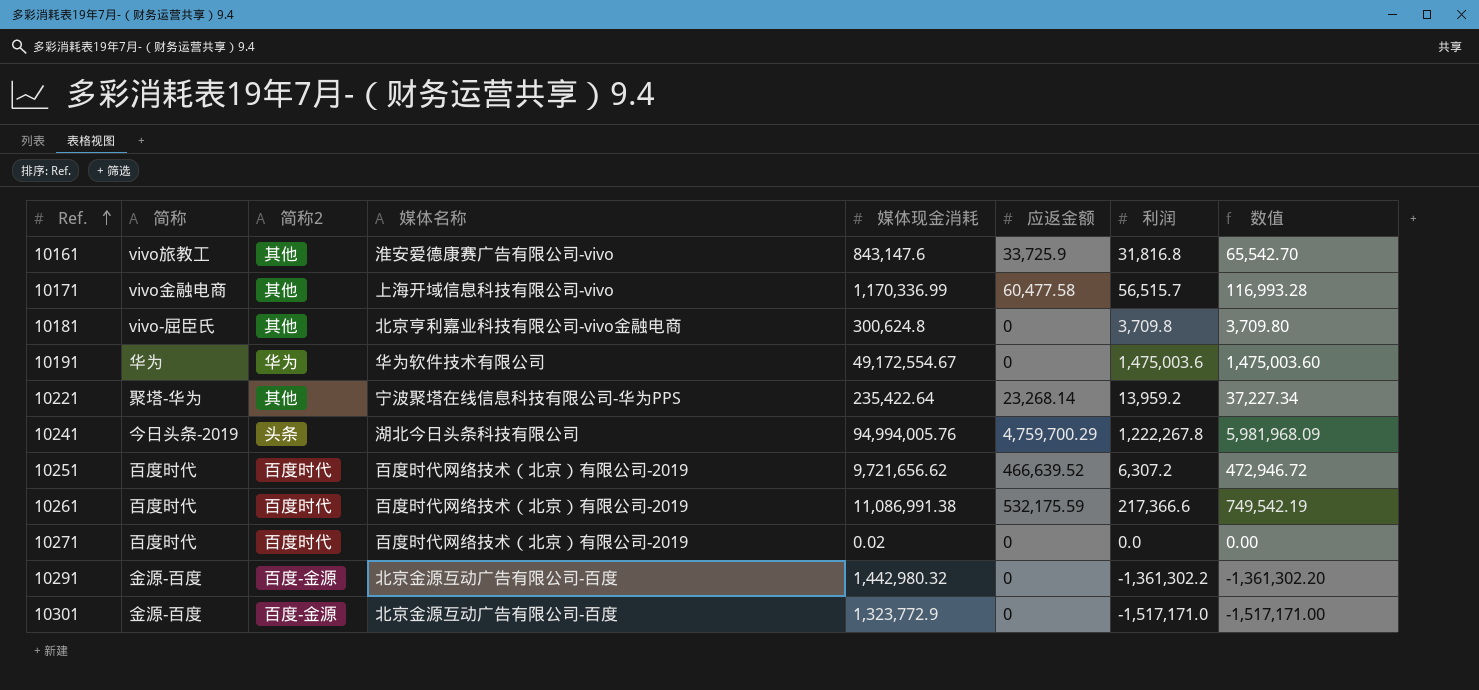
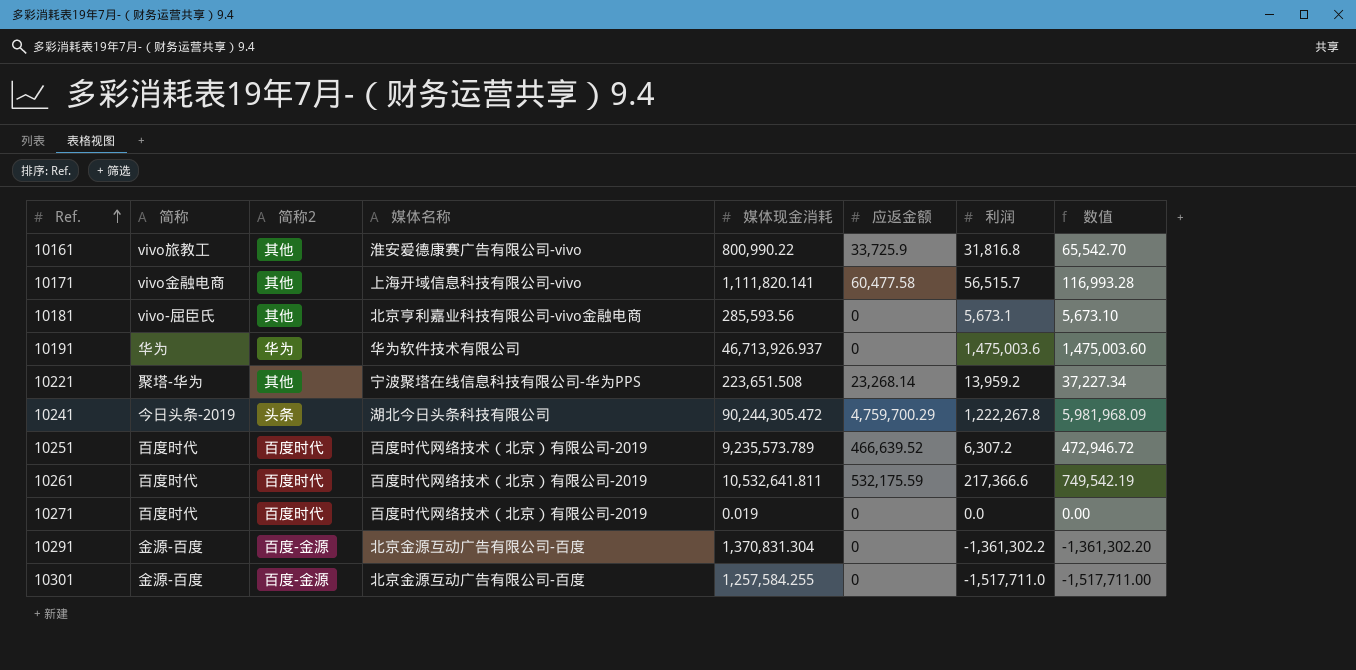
10161 | 媒体现金消耗: 843,147.6 -> 800,990.22
10171 | 媒体现金消耗: 1,170,336.99 -> 1,111,820.141
10181 | 媒体现金消耗: 300,624.8 -> 285,593.56
10181 | 利润: 3,709.8 -> 5,673.1
10181 | 数值: 3,709.80 -> 5,673.10
10191 | 媒体现金消耗: 49,172,554.67 -> 46,713,926.937
10221 | 媒体现金消耗: 235,422.64 -> 223,651.508
10241 | 媒体现金消耗: 94,994,005.76 -> 90,244,305.472
10251 | 媒体现金消耗: 9,721,656.62 -> 9,235,573.789
10261 | 媒体现金消耗: 11,086,991.38 -> 10,532,641.811
10271 | 媒体现金消耗: 0.02 -> 0.019
10291 | 媒体现金消耗: 1,442,980.32 -> 1,370,831.304
10301 | 媒体现金消耗: 1,323,772.9 -> 1,257,584.255
10301 | 利润: -1,517,171.0 -> -1,517,711.0
10301 | 数值: -1,517,171.00 -> -1,517,711.00

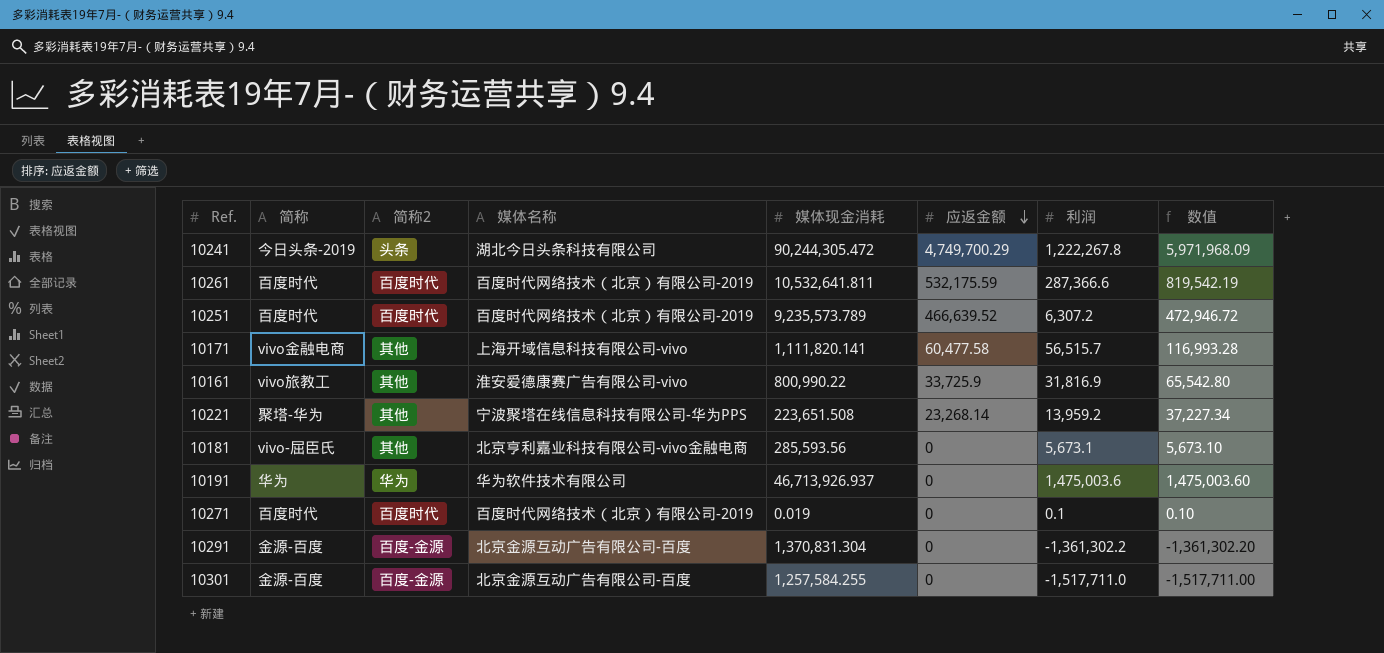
row order: Ref. ascending -> 应返金额 descending
10241 | 应返金额: 4,759,700.29 -> 4,749,700.29
10241 | 数值: 5,981,968.09 -> 5,971,968.09
10261 | 利润: 217,366.6 -> 287,366.6
10261 | 数值: 749,542.19 -> 819,542.19
10161 | 利润: 31,816.8 -> 31,816.9
10161 | 数值: 65,542.70 -> 65,542.80
10271 | 利润: 0.0 -> 0.1
10271 | 数值: 0.00 -> 0.10

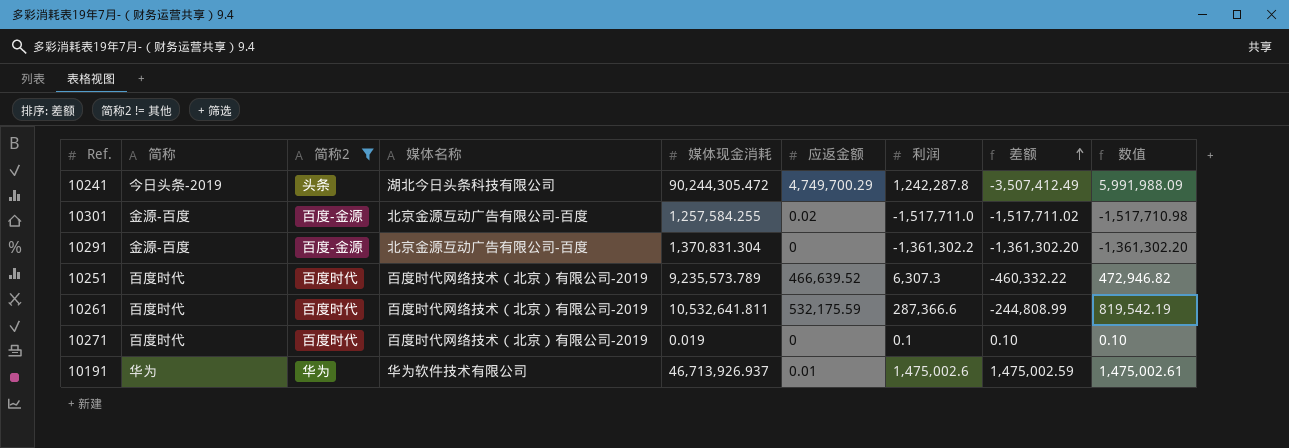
filter: none -> 简称2 != 其他
row order: 应返金额 descending -> 差额 ascending
column 差额 | formula: none -> [利润] - [应返金额]
10241 | 利润: 1,222,267.8 -> 1,242,287.8
10241 | 数值: 5,971,968.09 -> 5,991,988.09
10301 | 应返金额: 0 -> 0.02
10301 | 数值: -1,517,711.00 -> -1,517,710.98
10251 | 利润: 6,307.2 -> 6,307.3
10251 | 数值: 472,946.72 -> 472,946.82
10191 | 应返金额: 0 -> 0.01
10191 | 利润: 1,475,003.6 -> 1,475,002.6
10191 | 数值: 1,475,003.60 -> 1,475,002.61

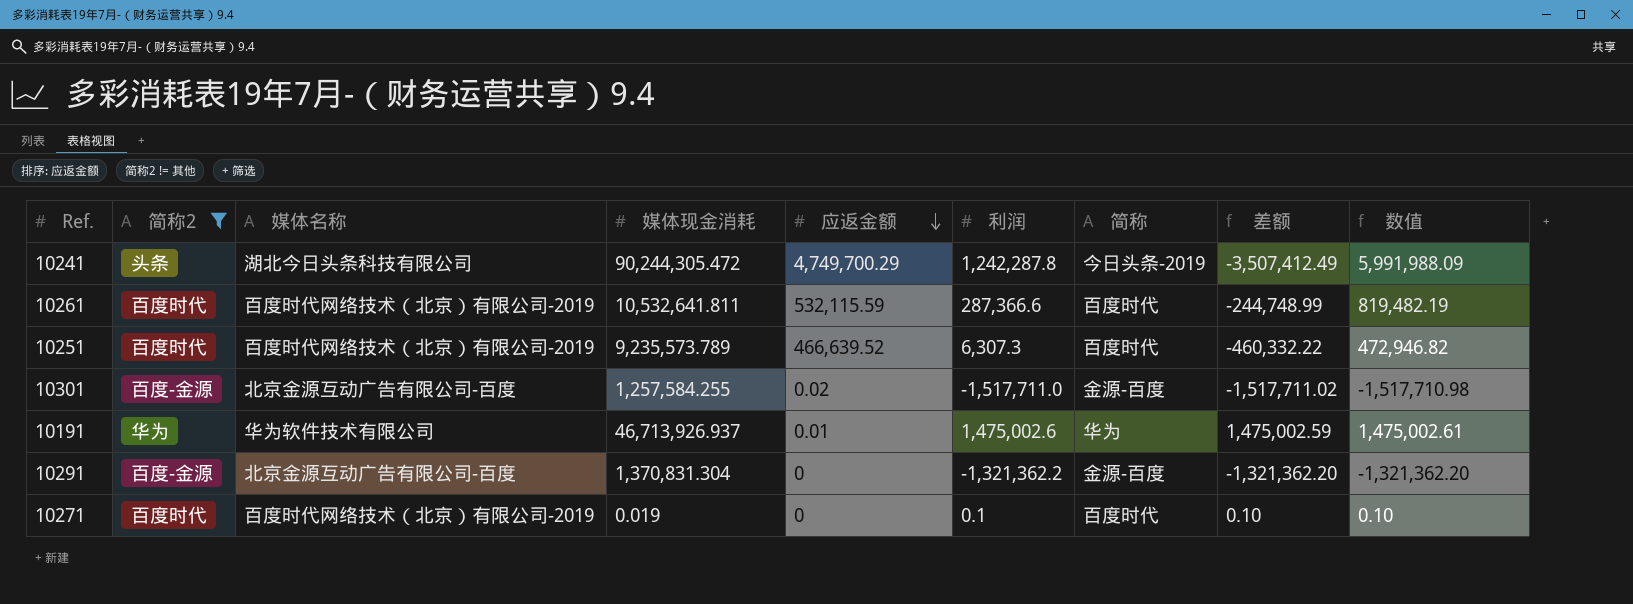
row order: 差额 ascending -> 应返金额 descending
column 简称 | position: 2 -> 7
10261 | 应返金额: 532,175.59 -> 532,115.59
10261 | 差额: -244,808.99 -> -244,748.99
10261 | 数值: 819,542.19 -> 819,482.19
10291 | 利润: -1,361,302.2 -> -1,321,362.2
10291 | 差额: -1,361,302.20 -> -1,321,362.20
10291 | 数值: -1,361,302.20 -> -1,321,362.20

